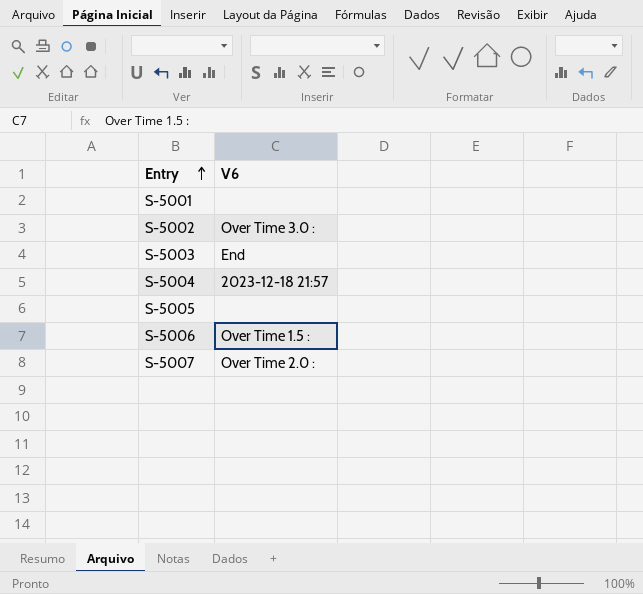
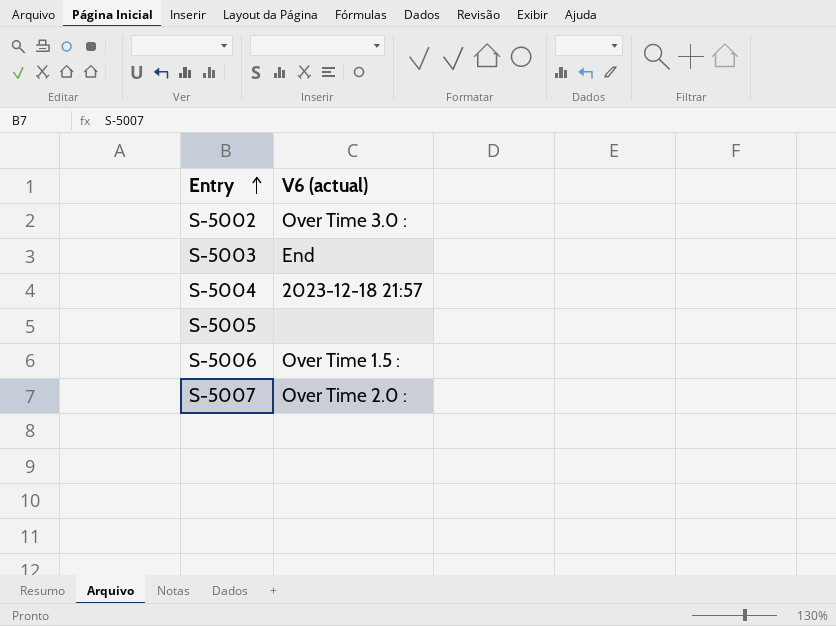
column name: V6 -> V6 (actual)
row S-5001: none -> none

